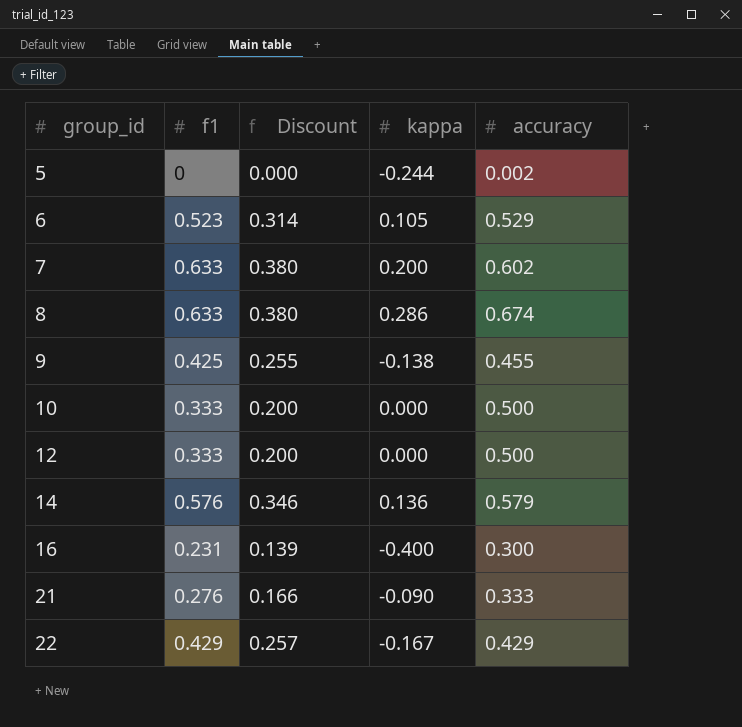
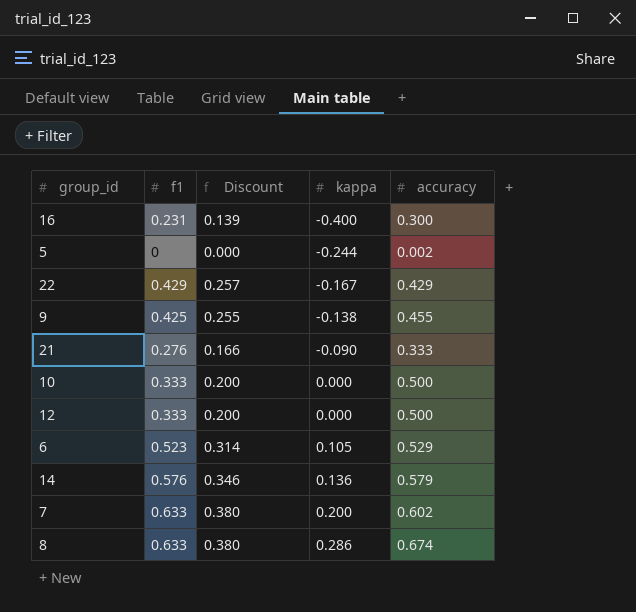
row order: group_id ascending -> kappa ascending

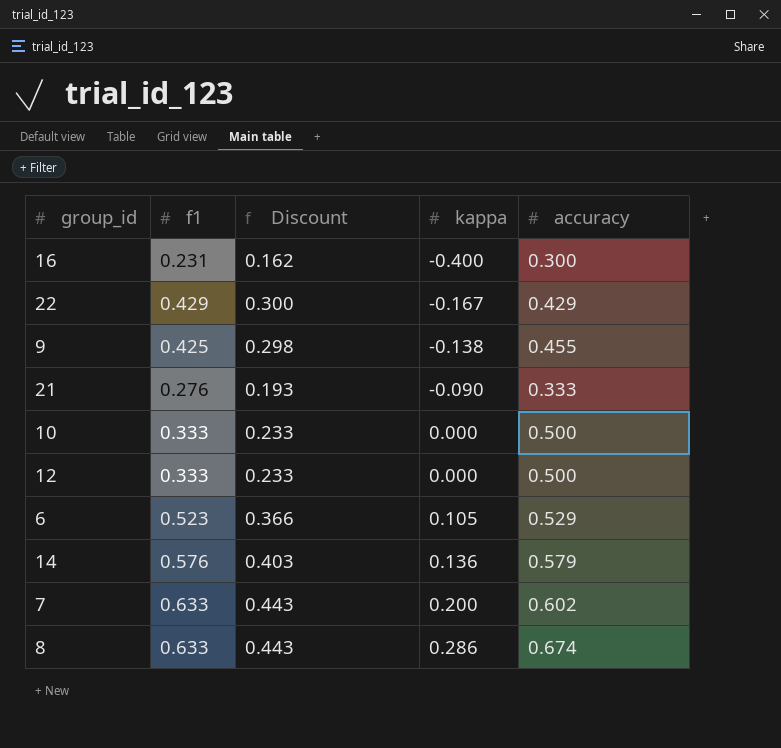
column Discount | formula: [f1] * 0.6 -> [f1] * 0.7
row 5: 0 | 0.000 | -0.244 | 0.002 -> none

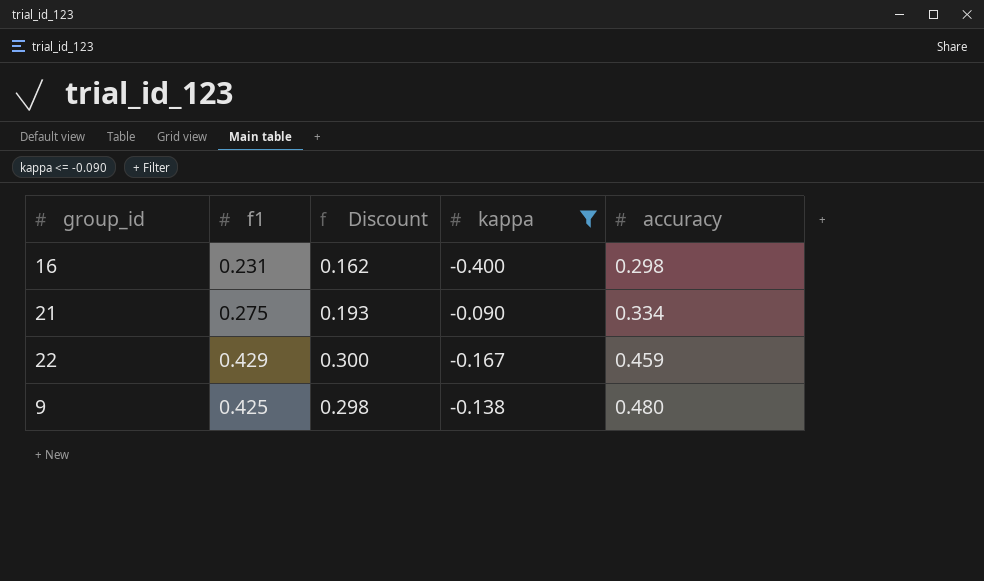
filter: none -> kappa <= -0.090
row order: kappa ascending -> accuracy ascending
16 | accuracy: 0.300 -> 0.298
21 | f1: 0.276 -> 0.275
21 | accuracy: 0.333 -> 0.334
22 | accuracy: 0.429 -> 0.459
9 | accuracy: 0.455 -> 0.480

